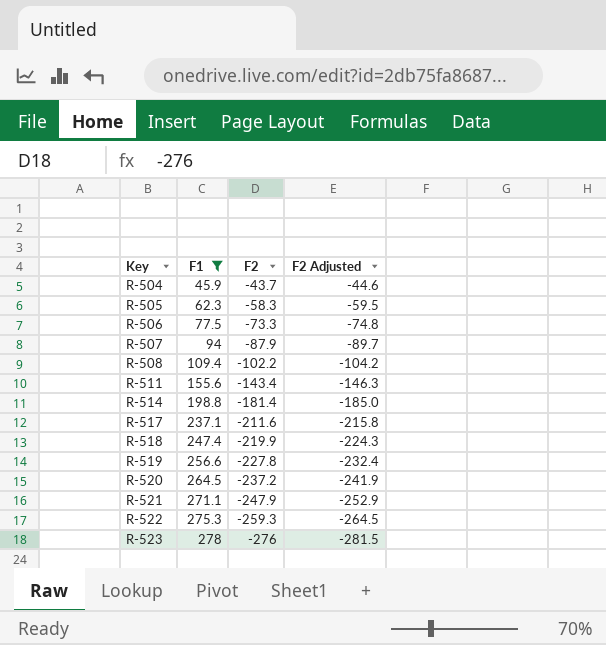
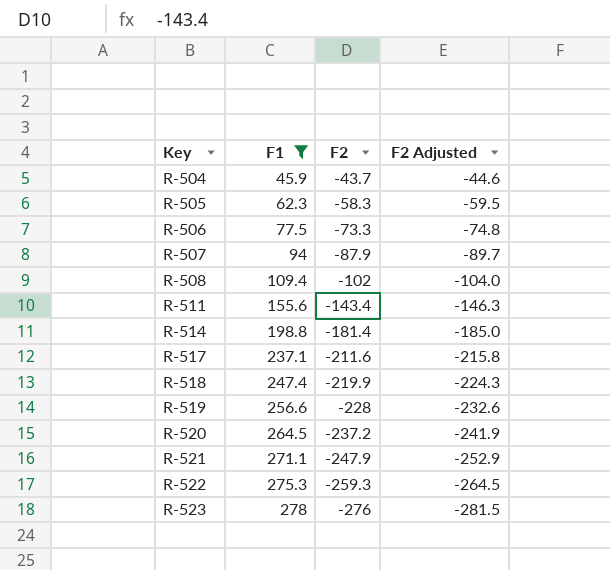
R-508 | F2: -102.2 -> -102
R-508 | F2 Adjusted: -104.2 -> -104.0
R-519 | F2: -227.8 -> -228
R-519 | F2 Adjusted: -232.4 -> -232.6

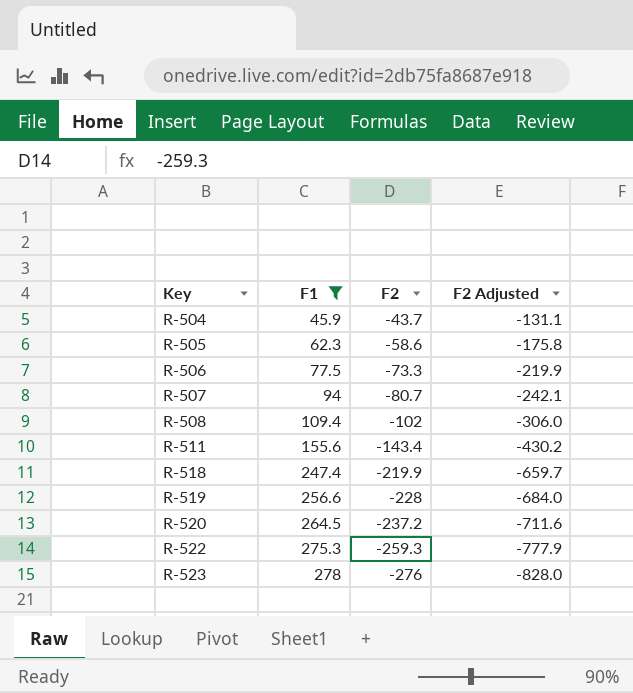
column F2 Adjusted | formula: [F2] * 1.02 -> [F2] * 3
row R-514: 198.8 | -181.4 | -185.0 -> none
row R-517: 237.1 | -211.6 | -215.8 -> none
row R-521: 271.1 | -247.9 | -252.9 -> none
R-505 | F2: -58.3 -> -58.6
R-507 | F2: -87.9 -> -80.7

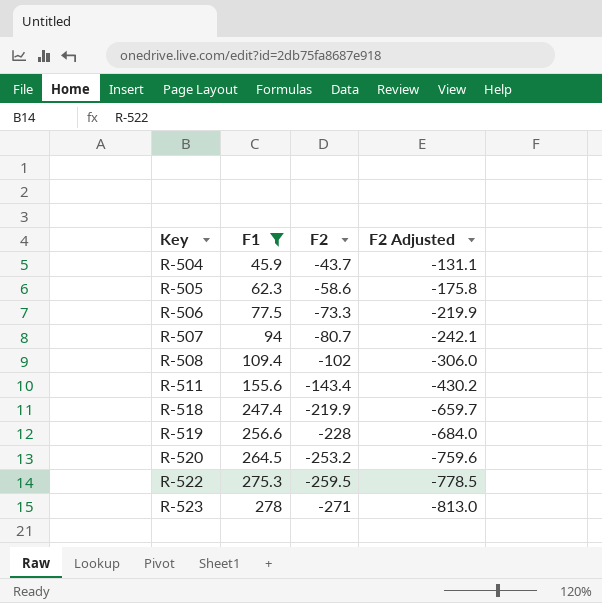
R-520 | F2: -237.2 -> -253.2
R-520 | F2 Adjusted: -711.6 -> -759.6
R-522 | F2: -259.3 -> -259.5
R-522 | F2 Adjusted: -777.9 -> -778.5
R-523 | F2: -276 -> -271
R-523 | F2 Adjusted: -828.0 -> -813.0

